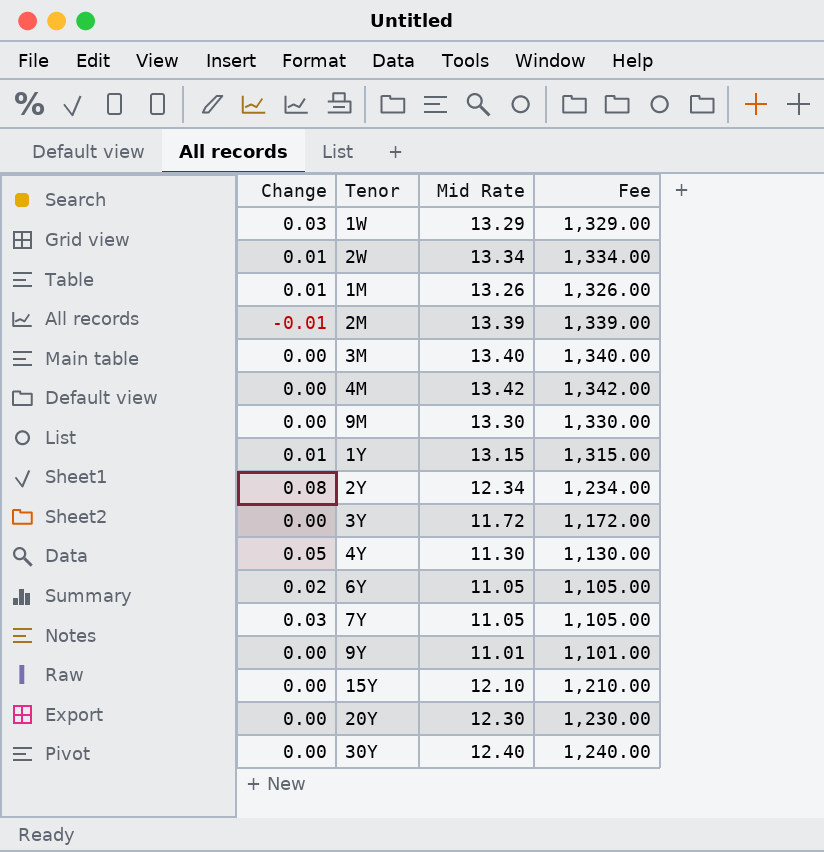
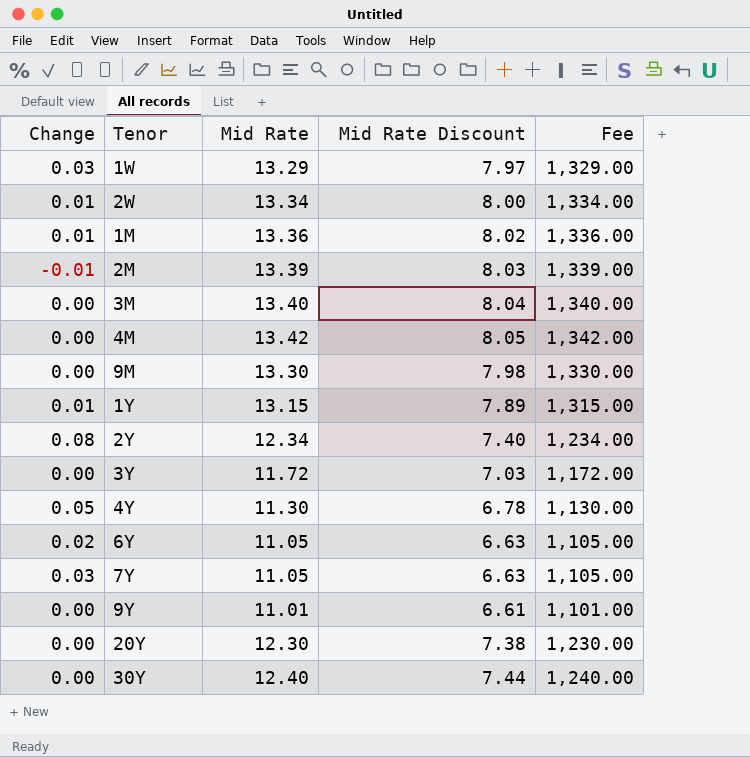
column Mid Rate Discount | formula: none -> [Mid Rate] * 0.6
row 15Y: 0.00 | 12.10 | 1,210.00 -> none
1M | Mid Rate: 13.26 -> 13.36
1M | Fee: 1,326.00 -> 1,336.00

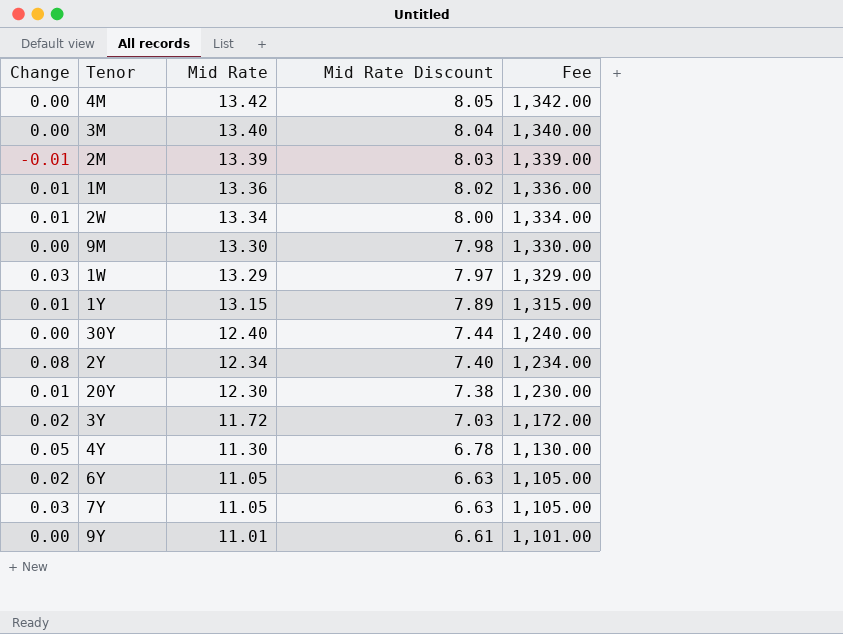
row order: none -> Mid Rate descending
20Y | Change: 0.00 -> 0.01
3Y | Change: 0.00 -> 0.02

